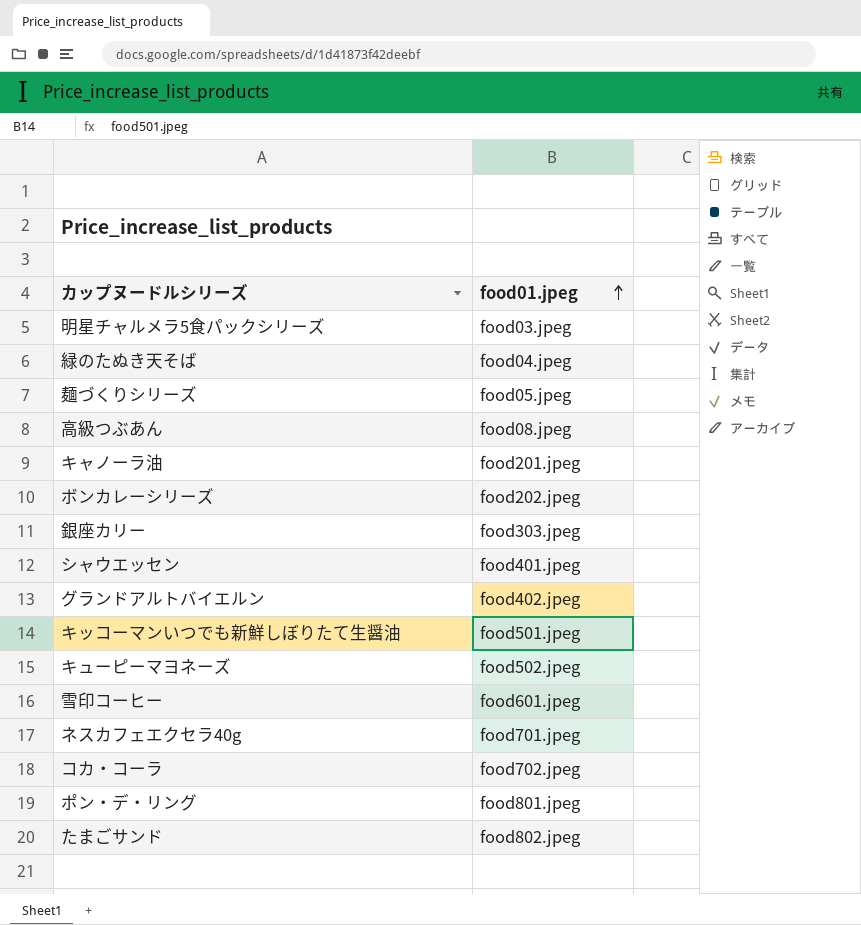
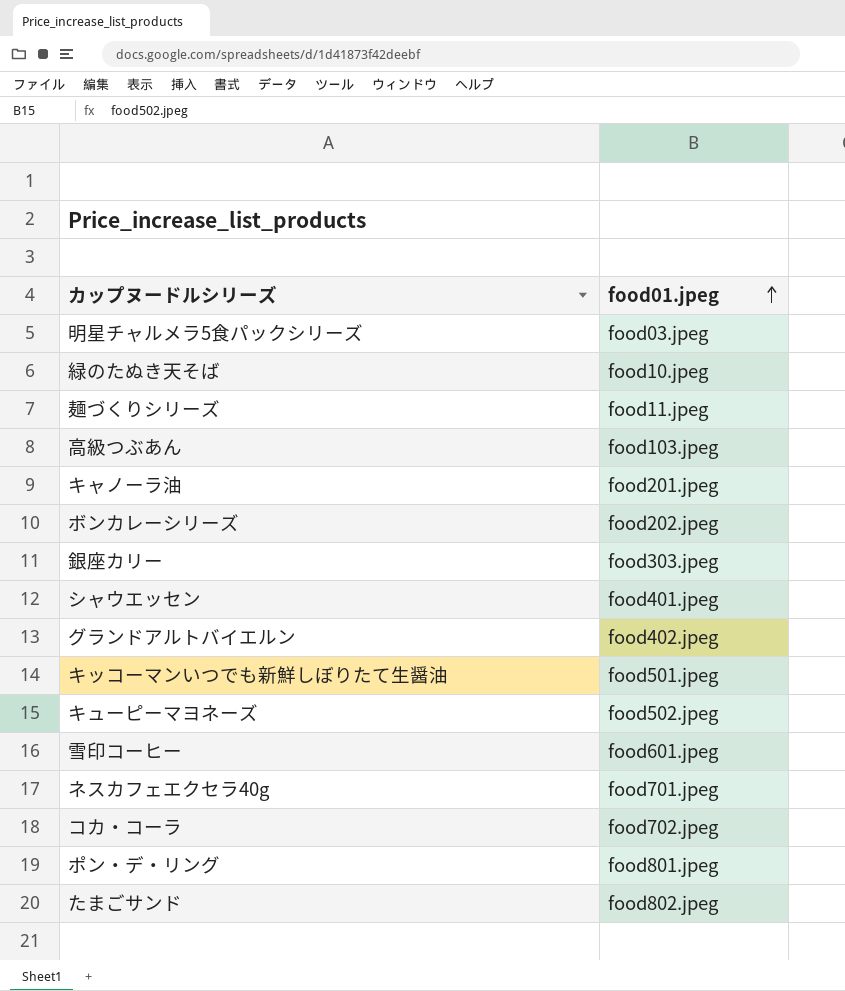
緑のたぬき天そば | food01.jpeg: food04.jpeg -> food10.jpeg
麺づくりシリーズ | food01.jpeg: food05.jpeg -> food11.jpeg
高級つぶあん | food01.jpeg: food08.jpeg -> food103.jpeg

